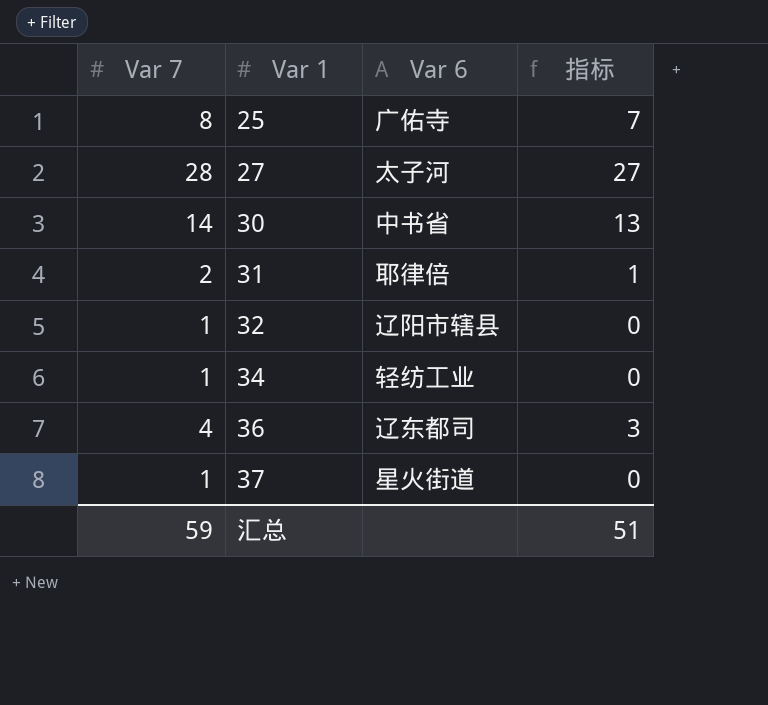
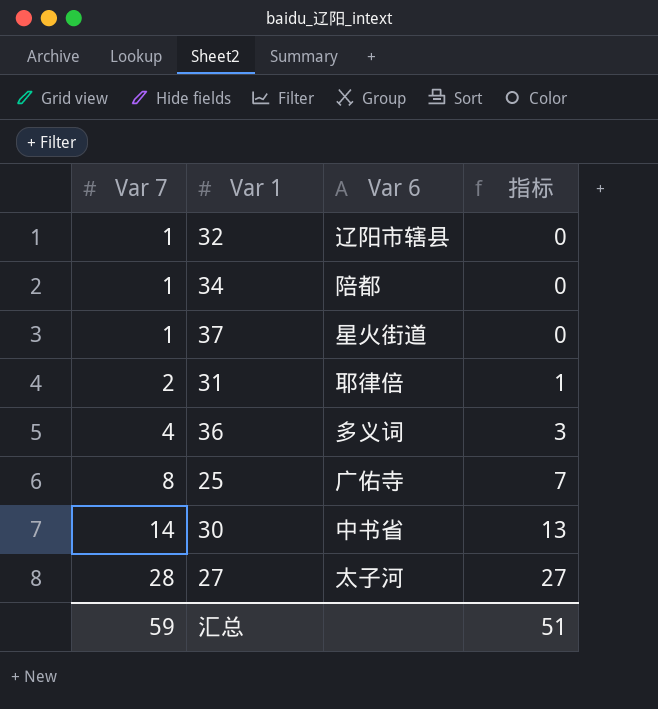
row order: Var 1 ascending -> Var 7 ascending
34 | Var 6: 轻纺工业 -> 陪都
36 | Var 6: 辽东都司 -> 多义词

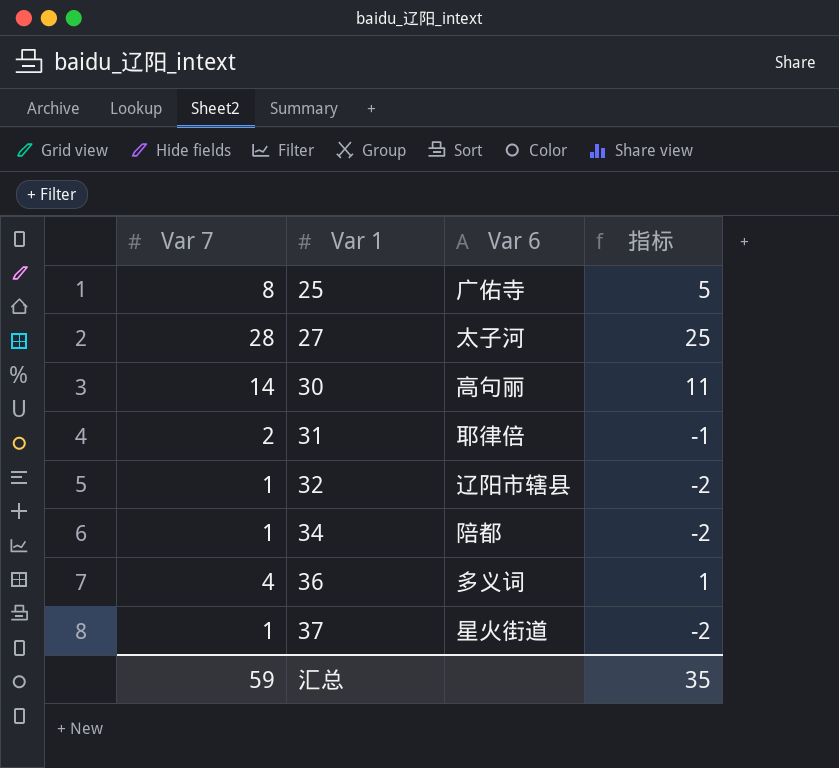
row order: Var 7 ascending -> Var 1 ascending
column 指标 | formula: [Var 7] - 1 -> [Var 7] - 3
30 | Var 6: 中书省 -> 高句丽
汇总 | 指标: 51 -> 35

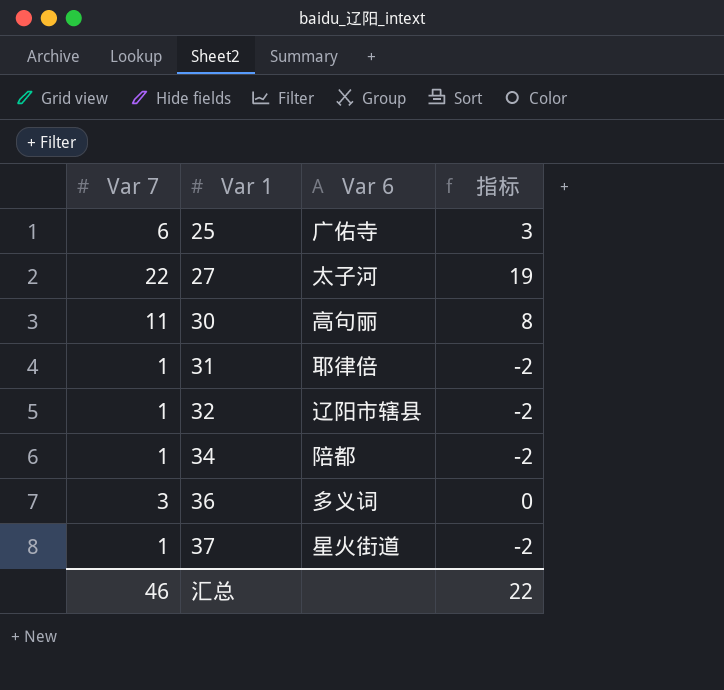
25 | Var 7: 8 -> 6
25 | 指标: 5 -> 3
27 | Var 7: 28 -> 22
27 | 指标: 25 -> 19
30 | Var 7: 14 -> 11
30 | 指标: 11 -> 8
31 | Var 7: 2 -> 1
31 | 指标: -1 -> -2
36 | Var 7: 4 -> 3
36 | 指标: 1 -> 0
汇总 | Var 7: 59 -> 46
汇总 | 指标: 35 -> 22

